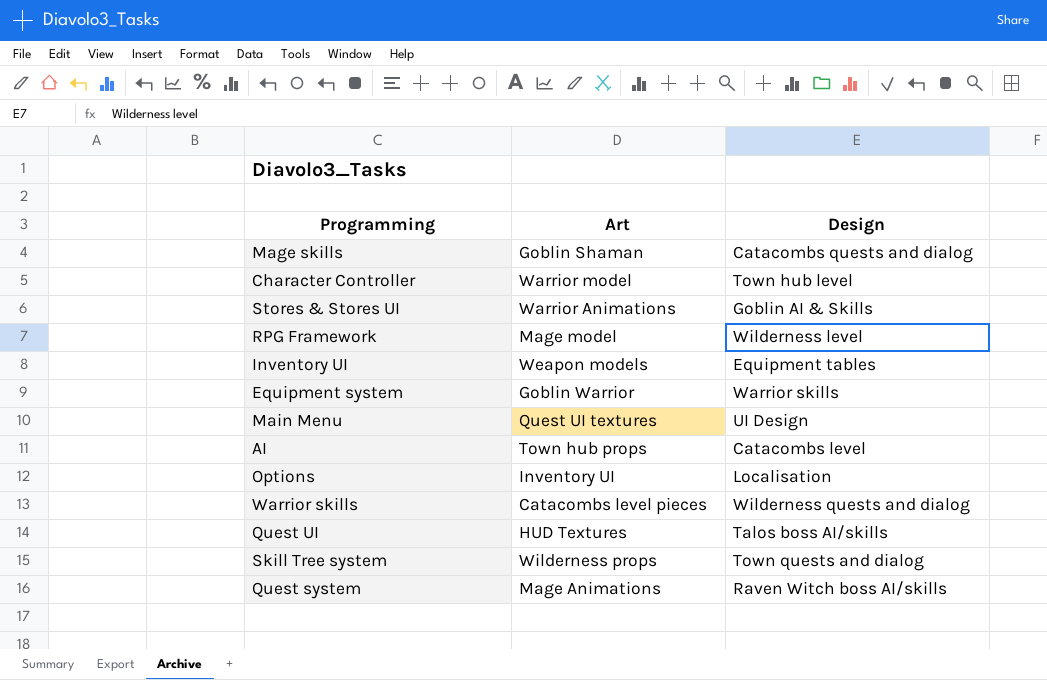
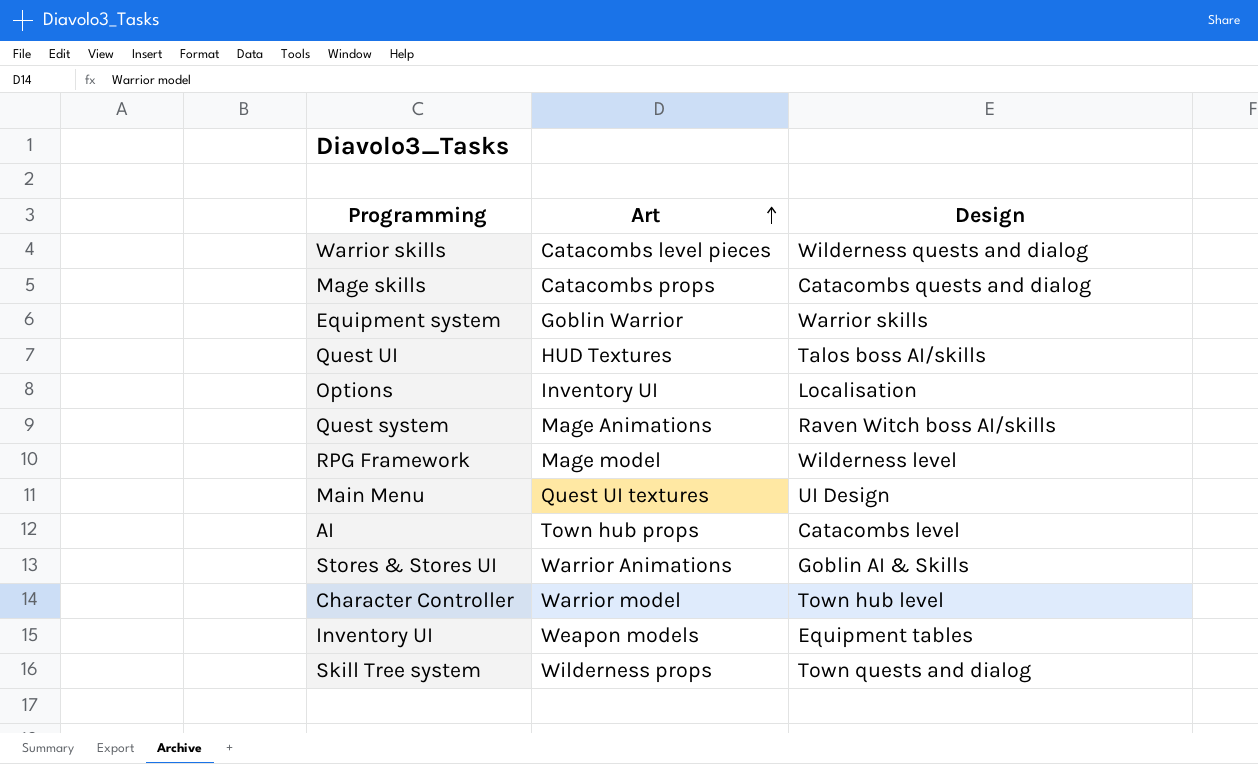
row order: none -> Art ascending
Mage skills | Art: Goblin Shaman -> Catacombs props

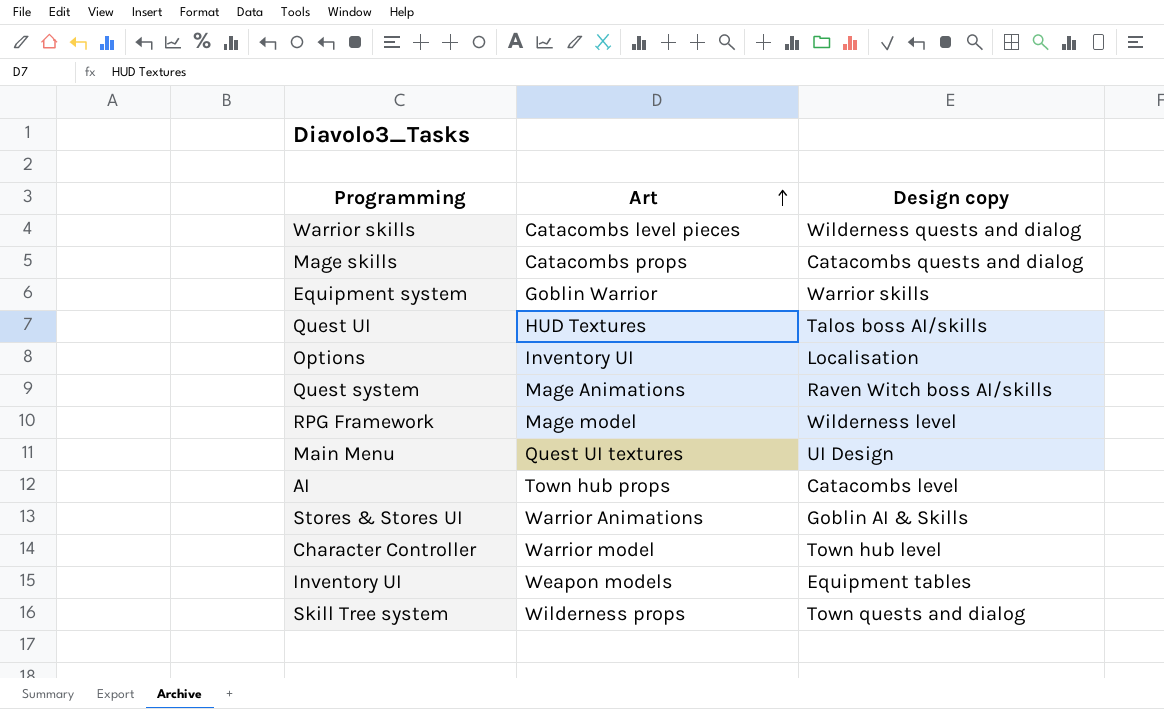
column name: Design -> Design copy

